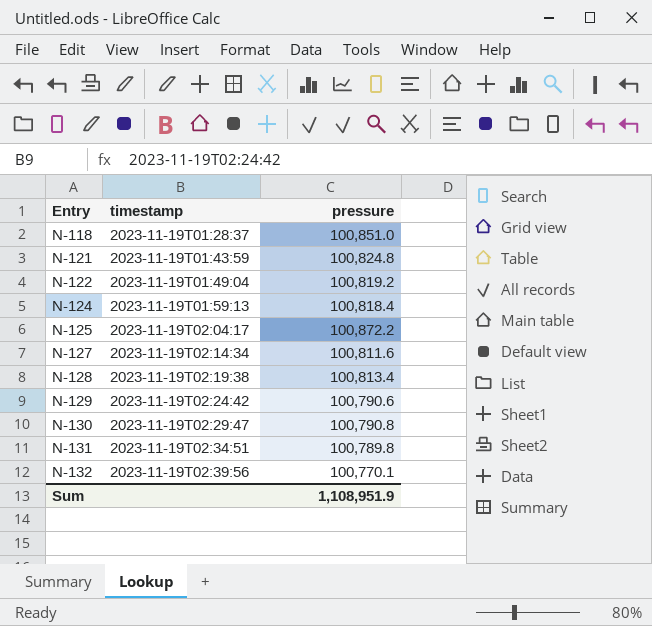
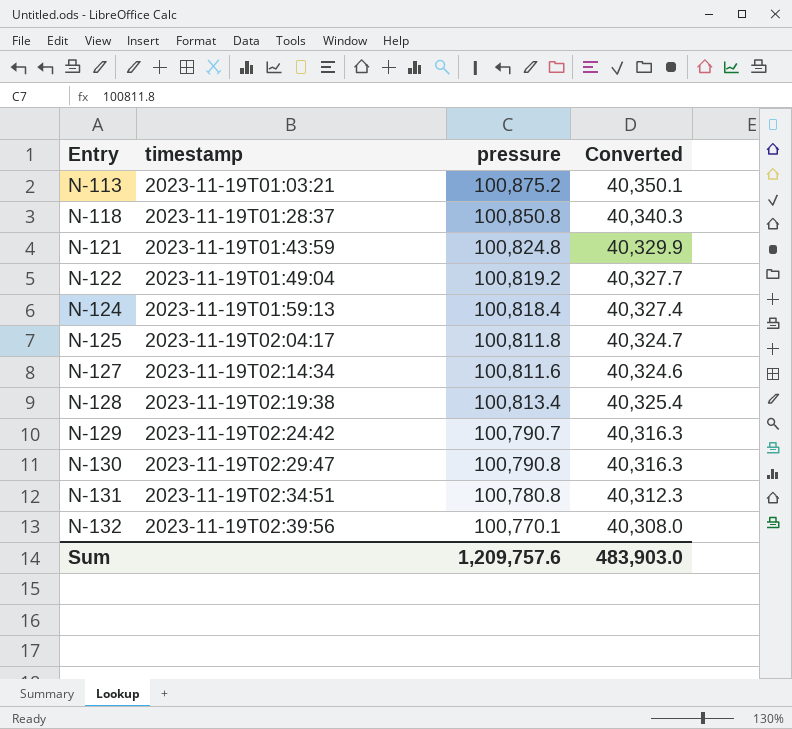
column Converted | formula: none -> [pressure] * 0.4
row N-113: none -> 2023-11-19T01:03:21 | 100,875.2 | 40,350.1
N-118 | pressure: 100,851.0 -> 100,850.8
N-125 | pressure: 100,872.2 -> 100,811.8
N-129 | pressure: 100,790.6 -> 100,790.7
N-131 | pressure: 100,789.8 -> 100,780.8
Sum | pressure: 1,108,951.9 -> 1,209,757.6

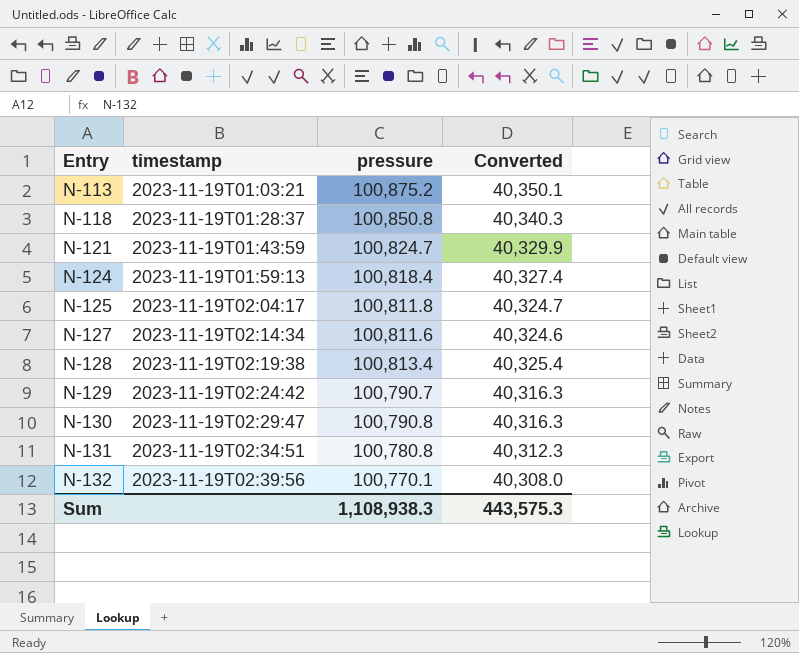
row N-122: 2023-11-19T01:49:04 | 100,819.2 | 40,327.7 -> none
N-121 | pressure: 100,824.8 -> 100,824.7
Sum | pressure: 1,209,757.6 -> 1,108,938.3
Sum | Converted: 483,903.0 -> 443,575.3

